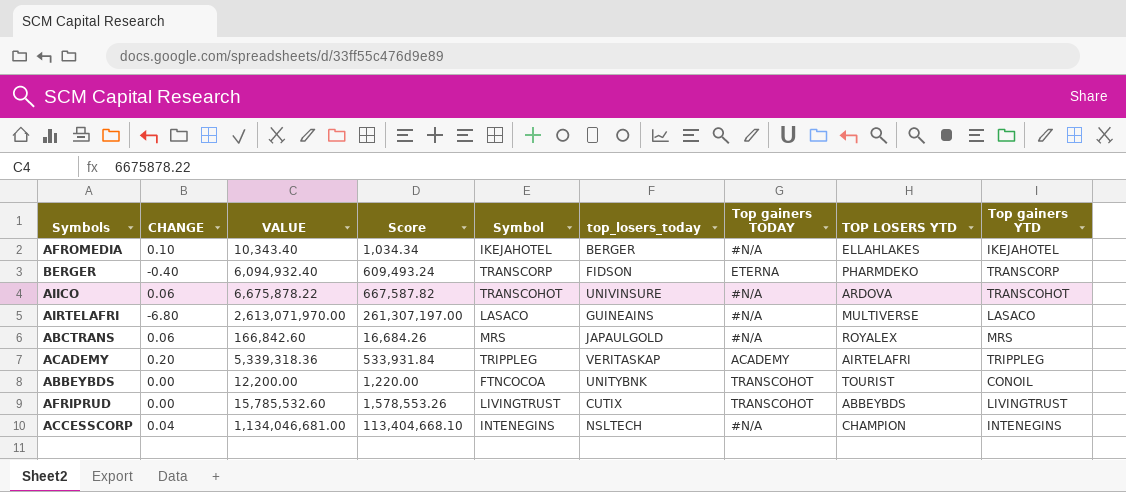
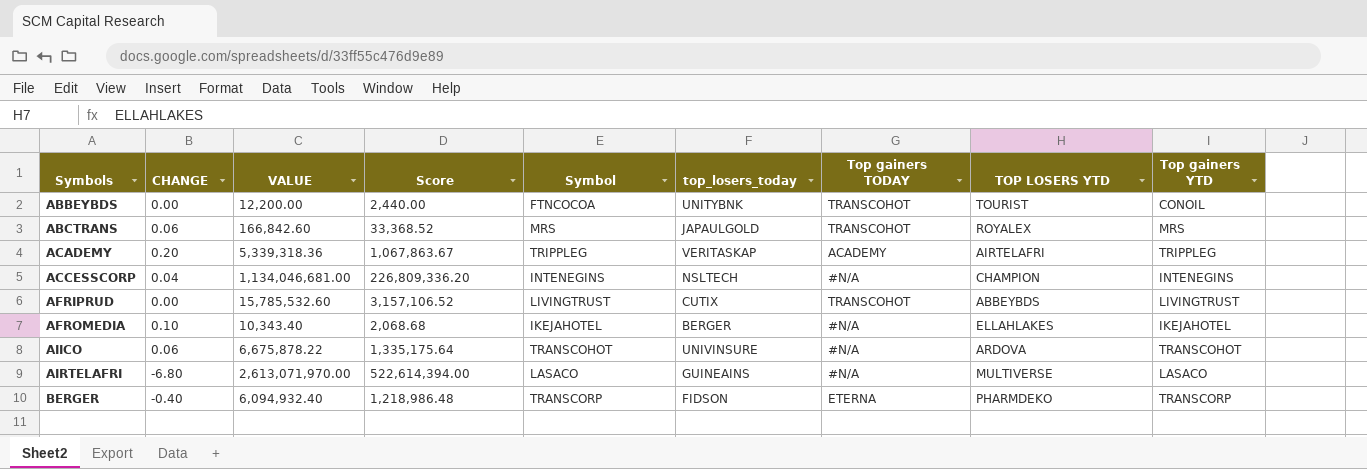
row order: none -> Symbols ascending
column Score | formula: [VALUE] * 0.1 -> [VALUE] * 0.2
ABCTRANS | Top gainers TODAY: #N/A -> TRANSCOHOT

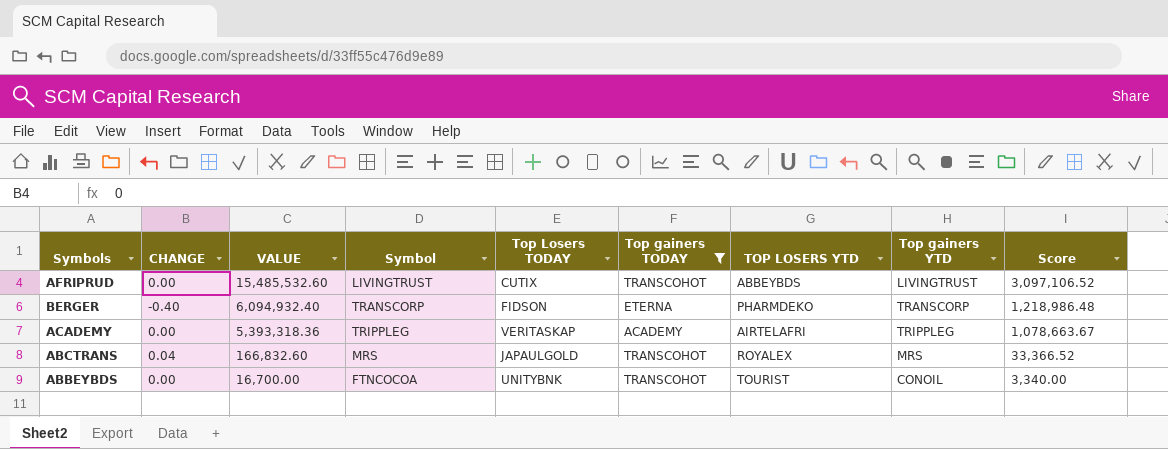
filter: none -> Top gainers TODAY != #N/A
row order: Symbols ascending -> VALUE descending
column name: top_losers_today -> Top Losers TODAY
column Score | position: 4 -> 9
AFRIPRUD | VALUE: 15,785,532.60 -> 15,485,532.60
AFRIPRUD | Score: 3,157,106.52 -> 3,097,106.52
ACADEMY | CHANGE: 0.20 -> 0.00
ACADEMY | VALUE: 5,339,318.36 -> 5,393,318.36
ACADEMY | Score: 1,067,863.67 -> 1,078,663.67
ABCTRANS | CHANGE: 0.06 -> 0.04
ABCTRANS | VALUE: 166,842.60 -> 166,832.60
ABCTRANS | Score: 33,368.52 -> 33,366.52
ABBEYBDS | VALUE: 12,200.00 -> 16,700.00
ABBEYBDS | Score: 2,440.00 -> 3,340.00

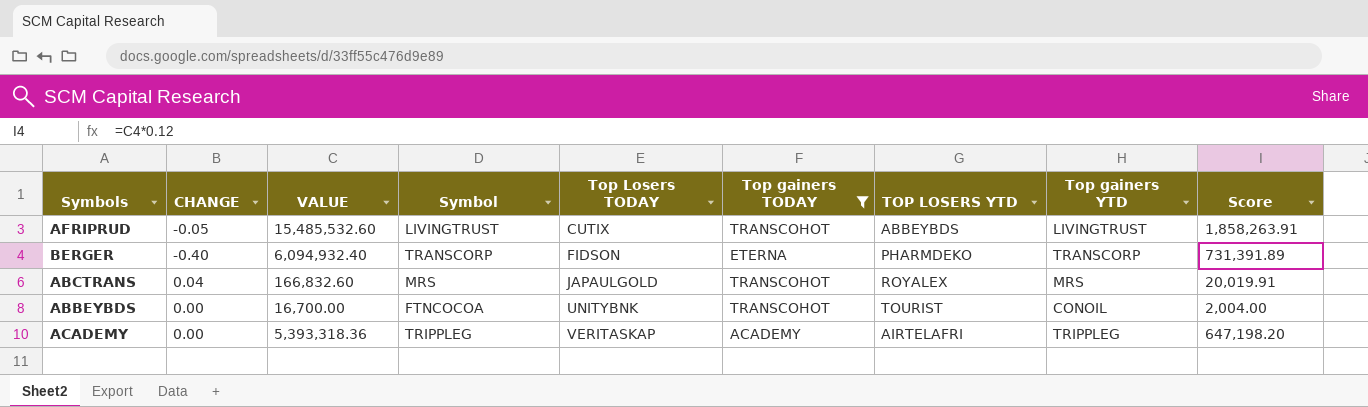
row order: VALUE descending -> Top Losers TODAY ascending
column Score | formula: [VALUE] * 0.2 -> [VALUE] * 0.12
AFRIPRUD | CHANGE: 0.00 -> -0.05

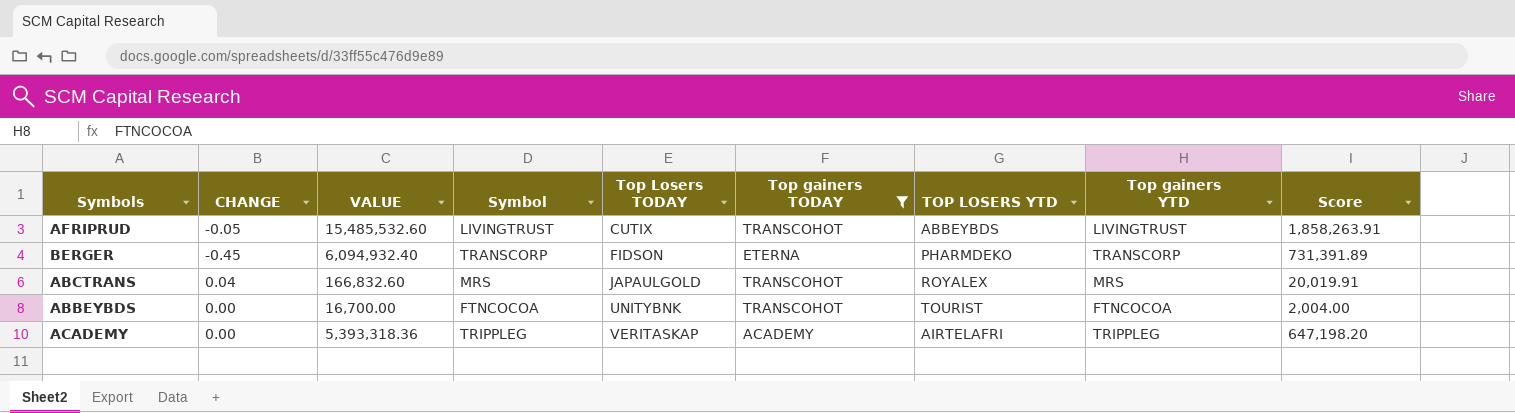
BERGER | CHANGE: -0.40 -> -0.45
ABBEYBDS | Top gainers YTD: CONOIL -> FTNCOCOA

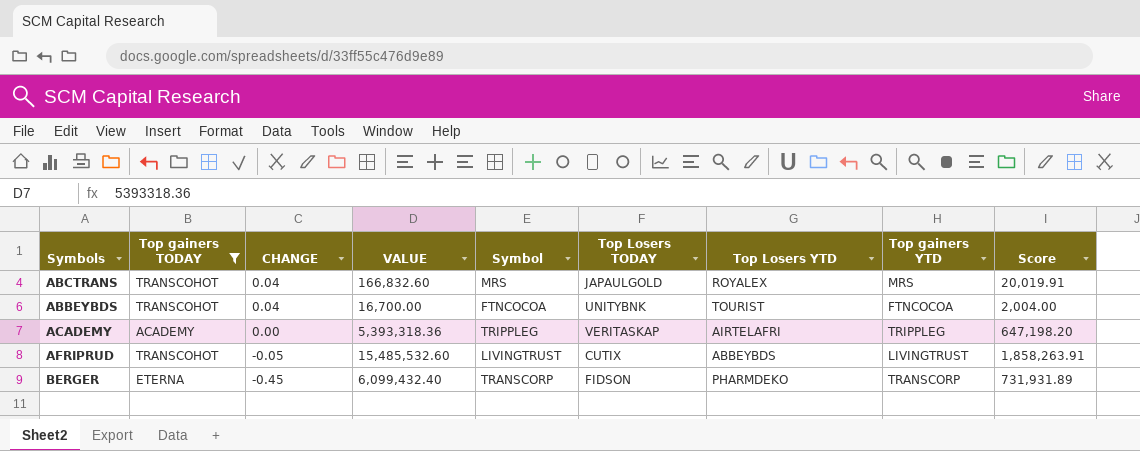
row order: Top Losers TODAY ascending -> CHANGE descending
column Top gainers TODAY | position: 6 -> 2
column name: TOP LOSERS YTD -> Top Losers YTD
ABBEYBDS | CHANGE: 0.00 -> 0.04
BERGER | VALUE: 6,094,932.40 -> 6,099,432.40
BERGER | Score: 731,391.89 -> 731,931.89

